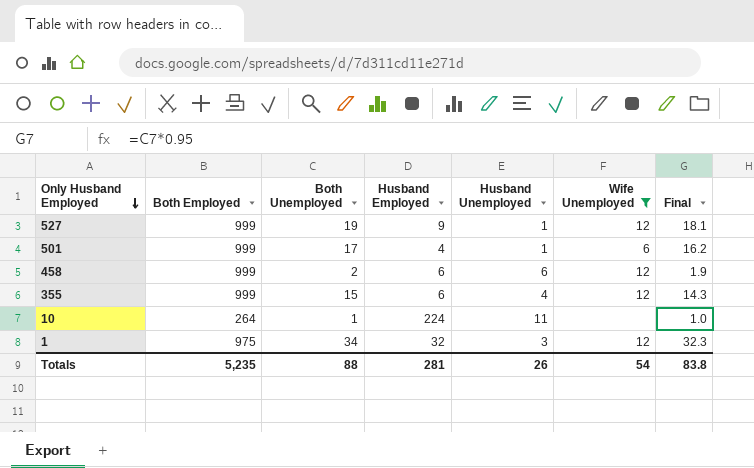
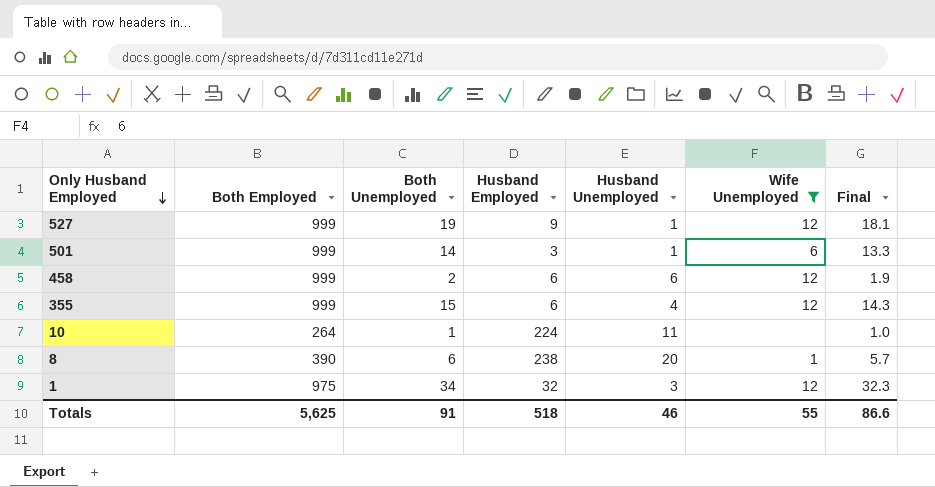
501 | Both Unemployed: 17 -> 14
501 | Husband Employed: 4 -> 3
501 | Final: 16.2 -> 13.3
row 8: none -> 390 | 6 | 238 | 20 | 1 | 5.7
Totals | Both Employed: 5,235 -> 5,625
Totals | Both Unemployed: 88 -> 91
Totals | Husband Employed: 281 -> 518
Totals | Husband Unemployed: 26 -> 46
Totals | Wife Unemployed: 54 -> 55
Totals | Final: 83.8 -> 86.6

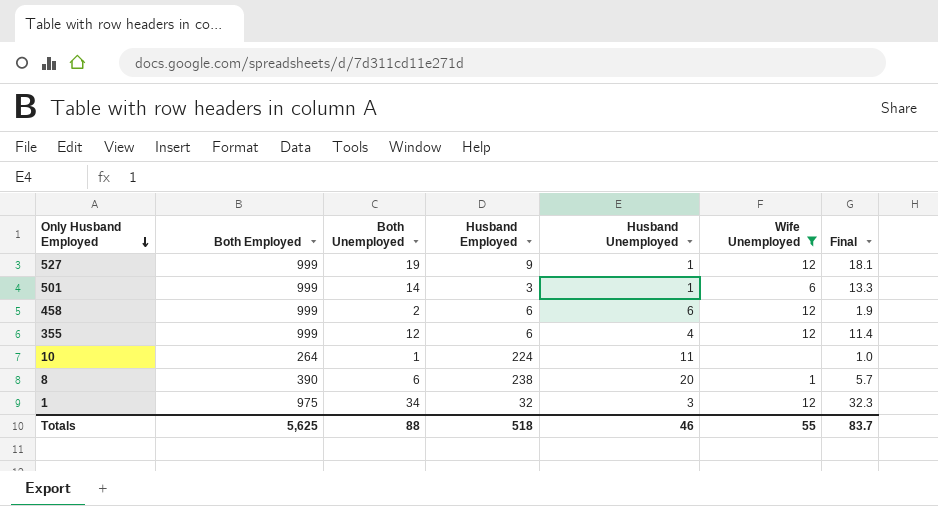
355 | Both Unemployed: 15 -> 12
355 | Final: 14.3 -> 11.4
Totals | Both Unemployed: 91 -> 88
Totals | Final: 86.6 -> 83.7

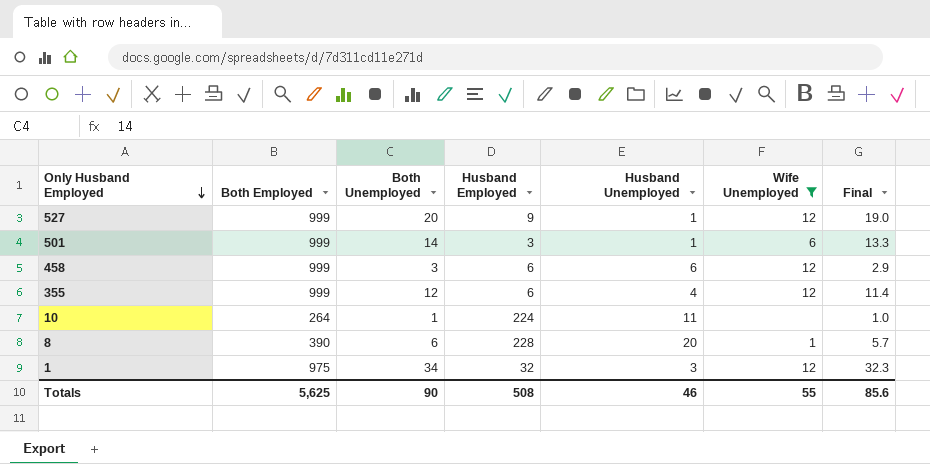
527 | Both Unemployed: 19 -> 20
527 | Final: 18.1 -> 19.0
458 | Both Unemployed: 2 -> 3
458 | Final: 1.9 -> 2.9
8 | Husband Employed: 238 -> 228
Totals | Both Unemployed: 88 -> 90
Totals | Husband Employed: 518 -> 508
Totals | Final: 83.7 -> 85.6

